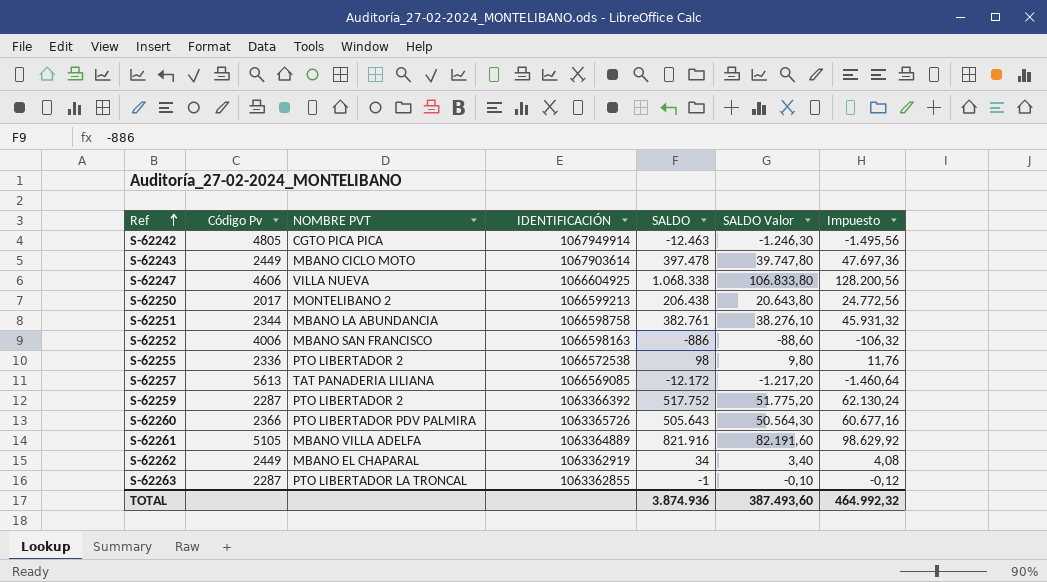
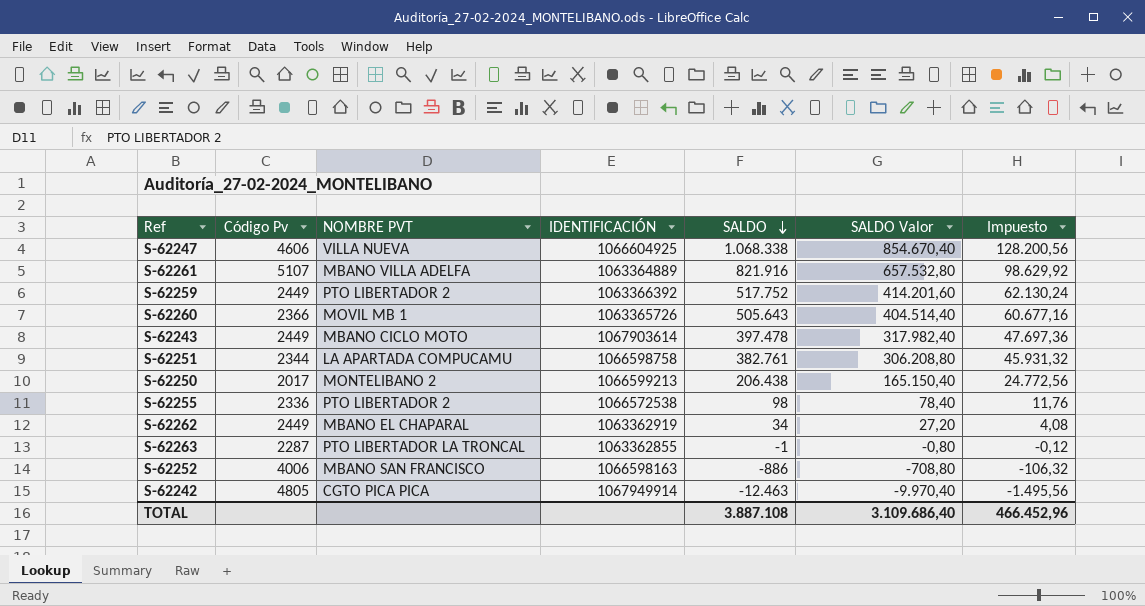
row order: Ref ascending -> SALDO descending
column SALDO Valor | formula: [SALDO] * 0,1 -> [SALDO] * 0,8
row S-62257: 5613 | TAT PANADERIA LILIANA | 1066569085 | -12.172 | -1.217,20 | -1.460,64 -> none
S-62261 | Código Pv: 5105 -> 5107
S-62259 | Código Pv: 2287 -> 2449
S-62260 | NOMBRE PVT: PTO LIBERTADOR PDV PALMIRA -> MOVIL MB 1
S-62251 | NOMBRE PVT: MBANO LA ABUNDANCIA -> LA APARTADA COMPUCAMU
TOTAL | SALDO: 3.874.936 -> 3.887.108
TOTAL | SALDO Valor: 387.493,60 -> 3.109.686,40
TOTAL | Impuesto: 464.992,32 -> 466.452,96

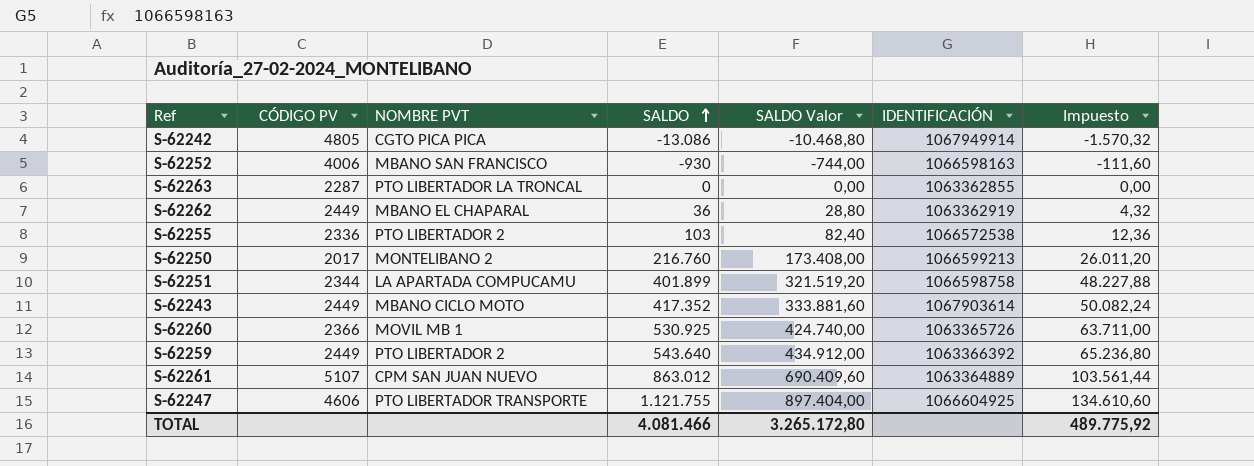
row order: SALDO descending -> SALDO ascending
column name: Código Pv -> CÓDIGO PV
column IDENTIFICACIÓN | position: 4 -> 6
S-62242 | SALDO: -12.463 -> -13.086
S-62242 | SALDO Valor: -9.970,40 -> -10.468,80
S-62242 | Impuesto: -1.495,56 -> -1.570,32
S-62252 | SALDO: -886 -> -930
S-62252 | SALDO Valor: -708,80 -> -744,00
S-62252 | Impuesto: -106,32 -> -111,60
S-62263 | SALDO: -1 -> 0
S-62263 | SALDO Valor: -0,80 -> 0,00
S-62263 | Impuesto: -0,12 -> 0,00
S-62262 | SALDO: 34 -> 36
S-62262 | SALDO Valor: 27,20 -> 28,80
S-62262 | Impuesto: 4,08 -> 4,32
S-62255 | SALDO: 98 -> 103
S-62255 | SALDO Valor: 78,40 -> 82,40
S-62255 | Impuesto: 11,76 -> 12,36
S-62250 | SALDO: 206.438 -> 216.760
S-62250 | SALDO Valor: 165.150,40 -> 173.408,00
S-62250 | Impuesto: 24.772,56 -> 26.011,20
S-62251 | SALDO: 382.761 -> 401.899
S-62251 | SALDO Valor: 306.208,80 -> 321.519,20
S-62251 | Impuesto: 45.931,32 -> 48.227,88
S-62243 | SALDO: 397.478 -> 417.352
S-62243 | SALDO Valor: 317.982,40 -> 333.881,60
S-62243 | Impuesto: 47.697,36 -> 50.082,24
S-62260 | SALDO: 505.643 -> 530.925
S-62260 | SALDO Valor: 404.514,40 -> 424.740,00
S-62260 | Impuesto: 60.677,16 -> 63.711,00
S-62259 | SALDO: 517.752 -> 543.640
S-62259 | SALDO Valor: 414.201,60 -> 434.912,00
S-62259 | Impuesto: 62.130,24 -> 65.236,80
S-62261 | NOMBRE PVT: MBANO VILLA ADELFA -> CPM SAN JUAN NUEVO
S-62261 | SALDO: 821.916 -> 863.012
S-62261 | SALDO Valor: 657.532,80 -> 690.409,60
S-62261 | Impuesto: 98.629,92 -> 103.561,44
S-62247 | NOMBRE PVT: VILLA NUEVA -> PTO LIBERTADOR TRANSPORTE
S-62247 | SALDO: 1.068.338 -> 1.121.755
S-62247 | SALDO Valor: 854.670,40 -> 897.404,00
S-62247 | Impuesto: 128.200,56 -> 134.610,60
TOTAL | SALDO: 3.887.108 -> 4.081.466
TOTAL | SALDO Valor: 3.109.686,40 -> 3.265.172,80
TOTAL | Impuesto: 466.452,96 -> 489.775,92

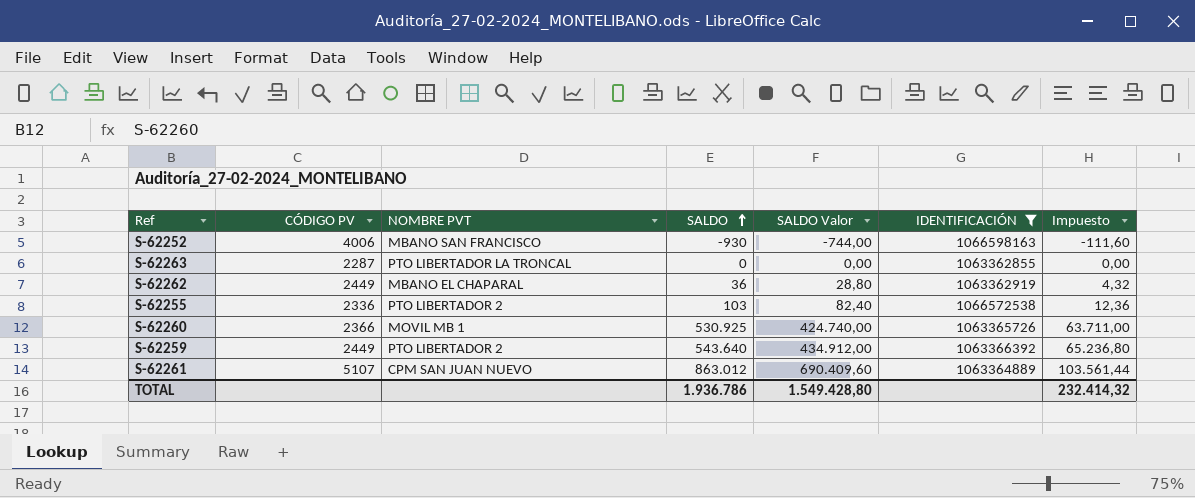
filter: none -> IDENTIFICACIÓN <= 1066598163
TOTAL | SALDO: 4.081.466 -> 1.936.786
TOTAL | SALDO Valor: 3.265.172,80 -> 1.549.428,80
TOTAL | Impuesto: 489.775,92 -> 232.414,32

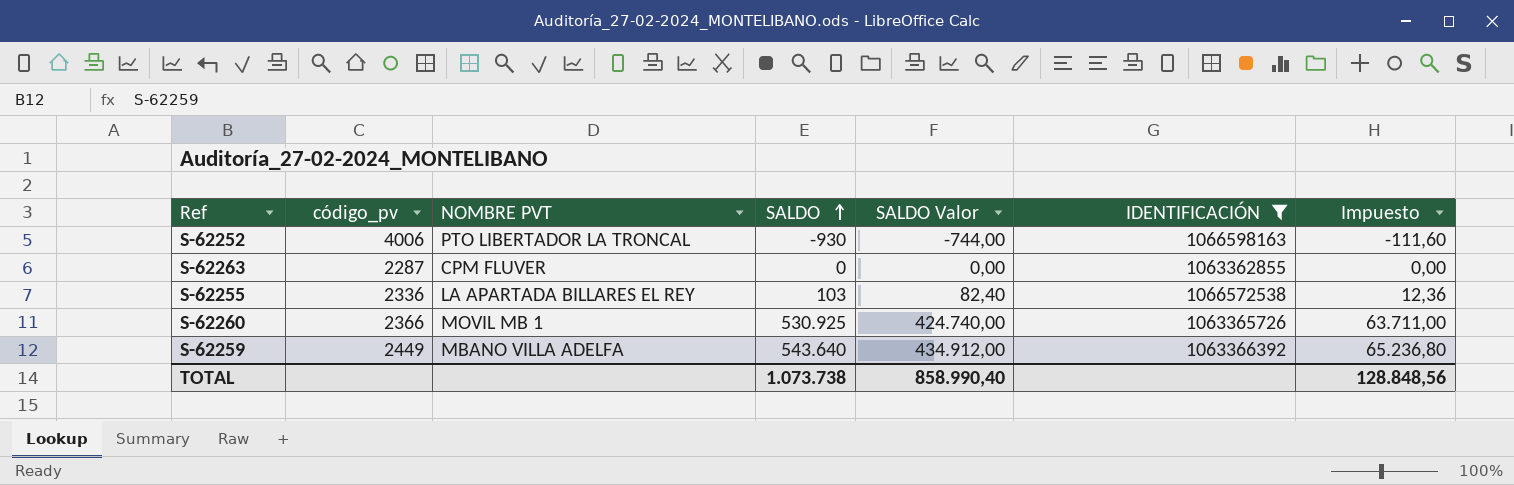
column name: CÓDIGO PV -> código_pv
row S-62262: 2449 | MBANO EL CHAPARAL | 36 | 28,80 | 1063362919 | 4,32 -> none
row S-62261: 5107 | CPM SAN JUAN NUEVO | 863.012 | 690.409,60 | 1063364889 | 103.561,44 -> none
S-62252 | NOMBRE PVT: MBANO SAN FRANCISCO -> PTO LIBERTADOR LA TRONCAL
S-62263 | NOMBRE PVT: PTO LIBERTADOR LA TRONCAL -> CPM FLUVER
S-62255 | NOMBRE PVT: PTO LIBERTADOR 2 -> LA APARTADA BILLARES EL REY
S-62259 | NOMBRE PVT: PTO LIBERTADOR 2 -> MBANO VILLA ADELFA
TOTAL | SALDO: 1.936.786 -> 1.073.738
TOTAL | SALDO Valor: 1.549.428,80 -> 858.990,40
TOTAL | Impuesto: 232.414,32 -> 128.848,56

